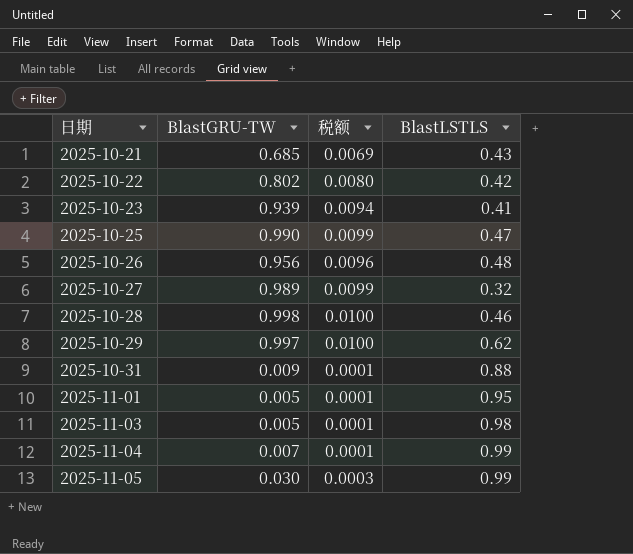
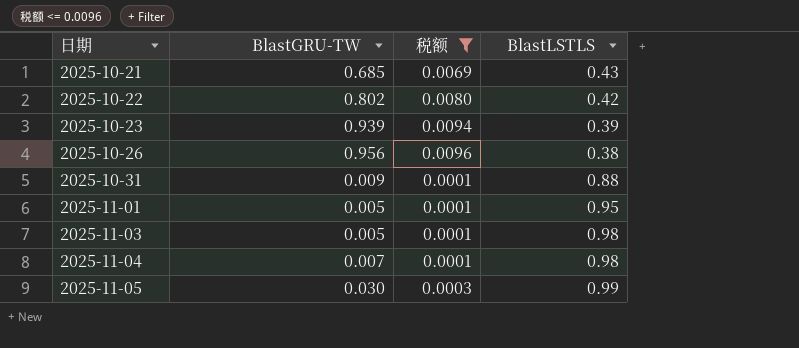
filter: none -> 税额 <= 0.0096
2025-10-23 | BlastLSTLS: 0.41 -> 0.39
2025-10-26 | BlastLSTLS: 0.48 -> 0.38
2025-11-04 | BlastLSTLS: 0.99 -> 0.98

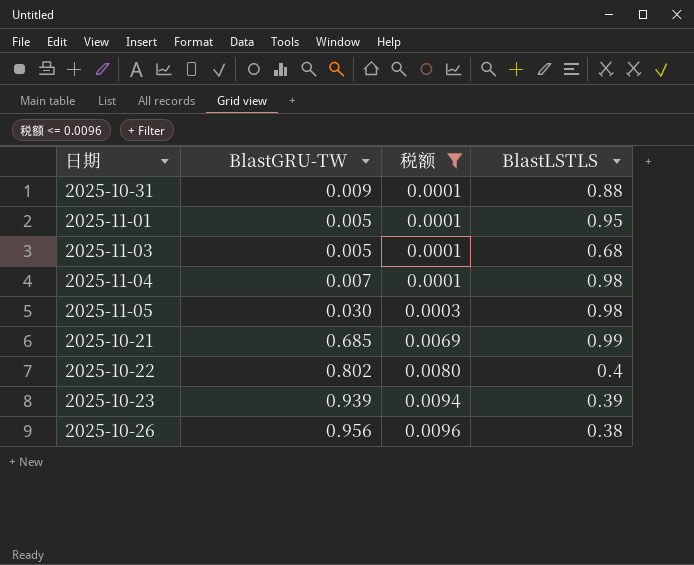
row order: 日期 ascending -> 税额 ascending
2025-11-03 | BlastLSTLS: 0.98 -> 0.68
2025-11-05 | BlastLSTLS: 0.99 -> 0.98
2025-10-21 | BlastLSTLS: 0.43 -> 0.99
2025-10-22 | BlastLSTLS: 0.42 -> 0.4

